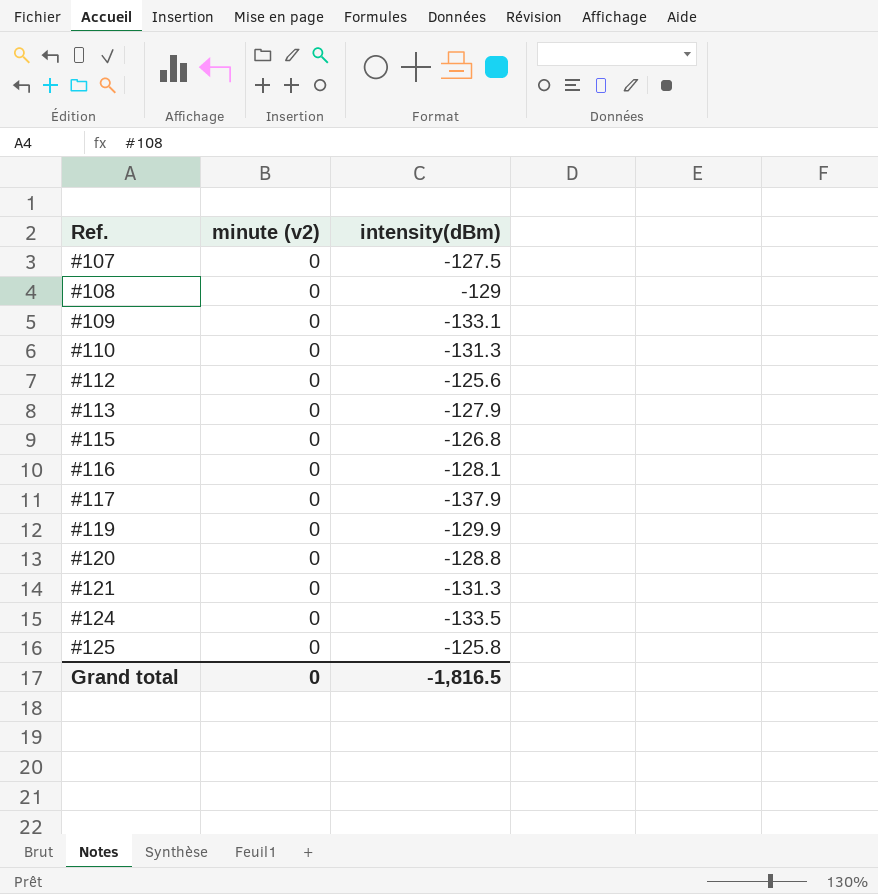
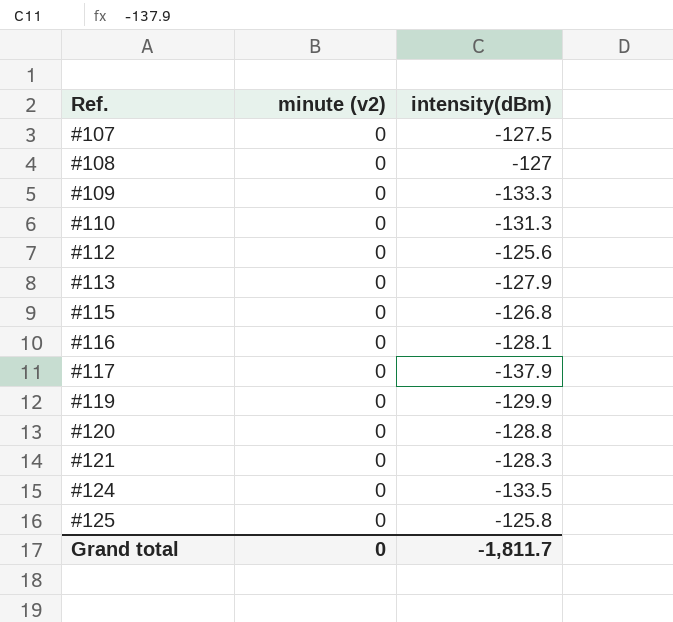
#108 | intensity(dBm): -129 -> -127
#109 | intensity(dBm): -133.1 -> -133.3
#121 | intensity(dBm): -131.3 -> -128.3
Grand total | intensity(dBm): -1,816.5 -> -1,811.7

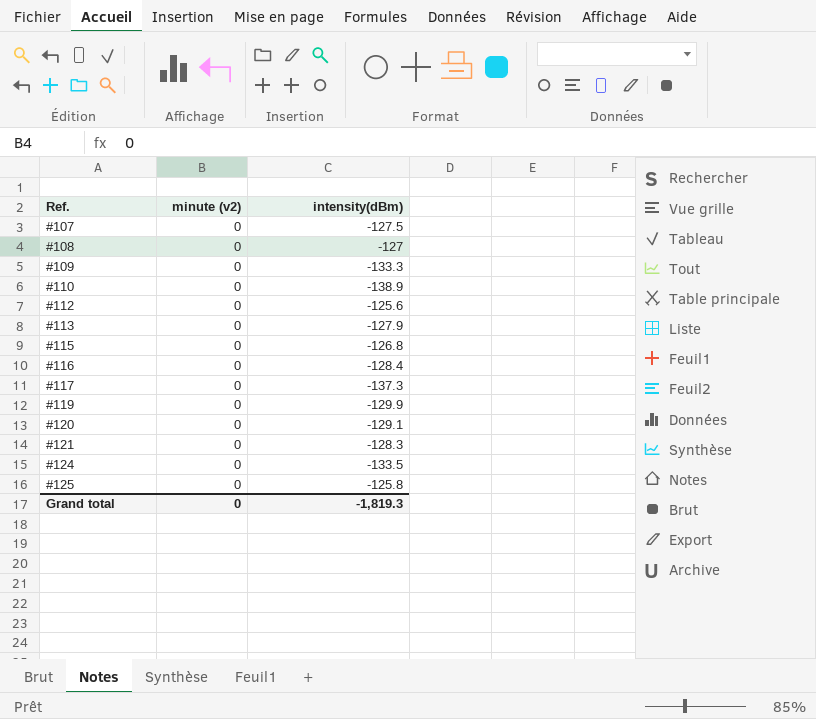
#110 | intensity(dBm): -131.3 -> -138.9
#116 | intensity(dBm): -128.1 -> -128.4
#117 | intensity(dBm): -137.9 -> -137.3
#120 | intensity(dBm): -128.8 -> -129.1
Grand total | intensity(dBm): -1,811.7 -> -1,819.3

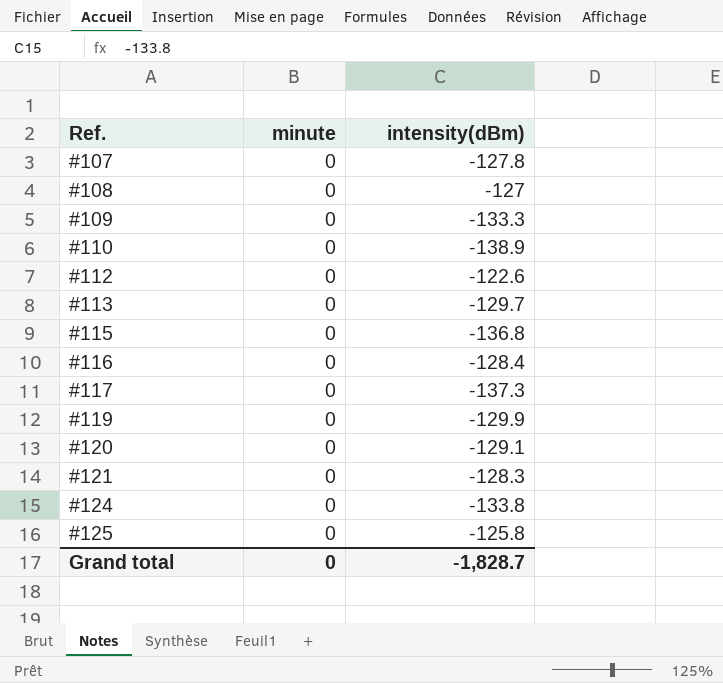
column name: minute (v2) -> minute
#107 | intensity(dBm): -127.5 -> -127.8
#112 | intensity(dBm): -125.6 -> -122.6
#113 | intensity(dBm): -127.9 -> -129.7
#115 | intensity(dBm): -126.8 -> -136.8
#124 | intensity(dBm): -133.5 -> -133.8
Grand total | intensity(dBm): -1,819.3 -> -1,828.7

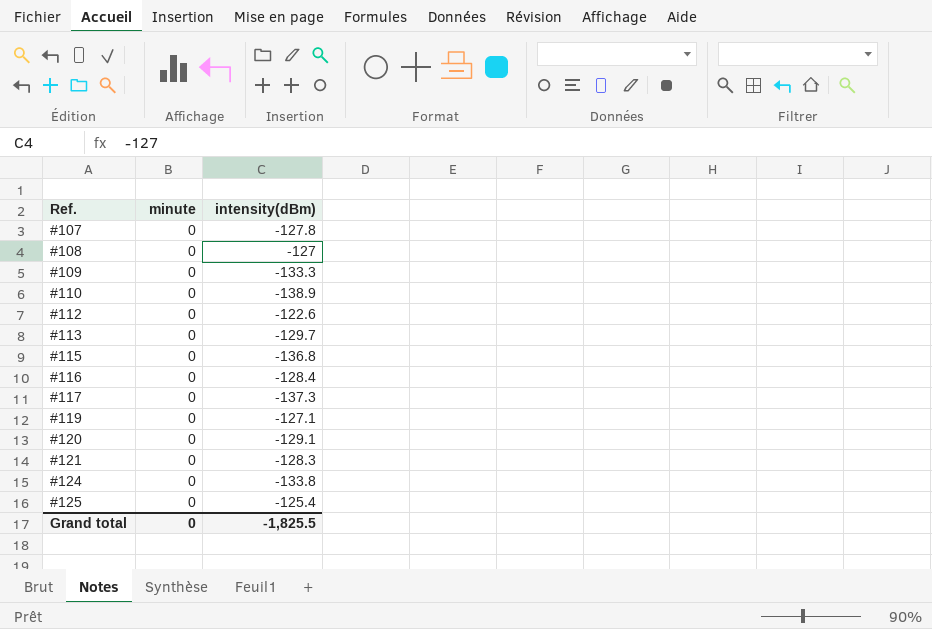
#119 | intensity(dBm): -129.9 -> -127.1
#125 | intensity(dBm): -125.8 -> -125.4
Grand total | intensity(dBm): -1,828.7 -> -1,825.5

